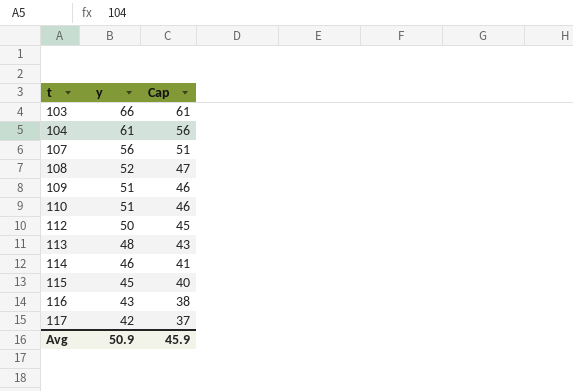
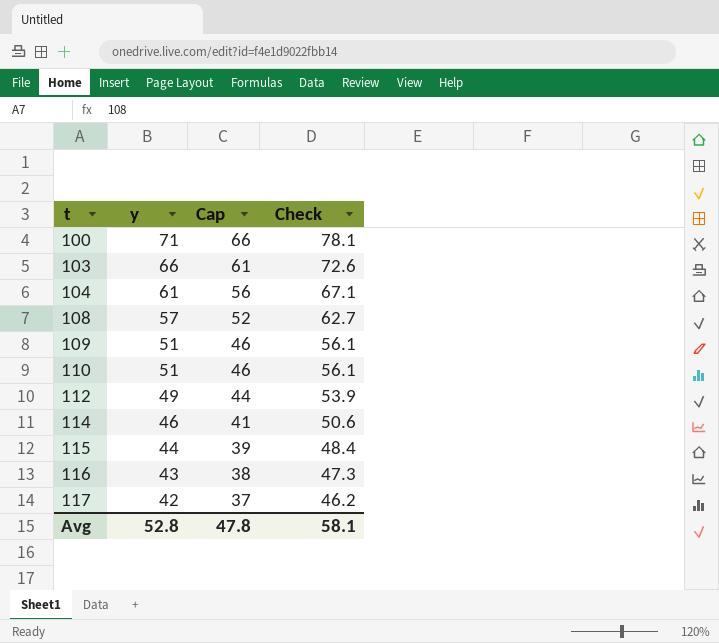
column Check | formula: none -> [y] * 1.1
row 107: 56 | 51 -> none
row 113: 48 | 43 -> none
row 100: none -> 71 | 66 | 78.1
108 | y: 52 -> 57
108 | Cap: 47 -> 52
112 | y: 50 -> 49
112 | Cap: 45 -> 44
115 | y: 45 -> 44
115 | Cap: 40 -> 39
Avg | y: 50.9 -> 52.8
Avg | Cap: 45.9 -> 47.8

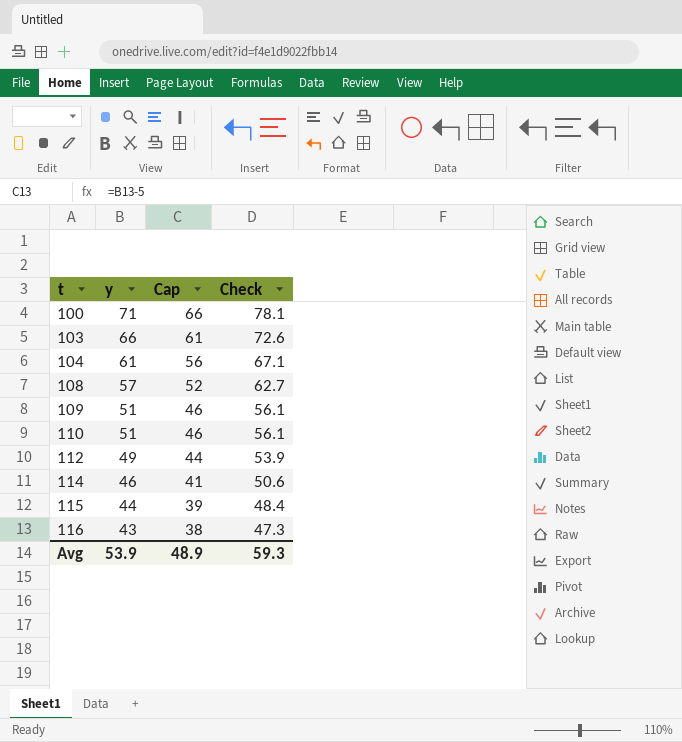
row 117: 42 | 37 | 46.2 -> none
Avg | y: 52.8 -> 53.9
Avg | Cap: 47.8 -> 48.9
Avg | Check: 58.1 -> 59.3

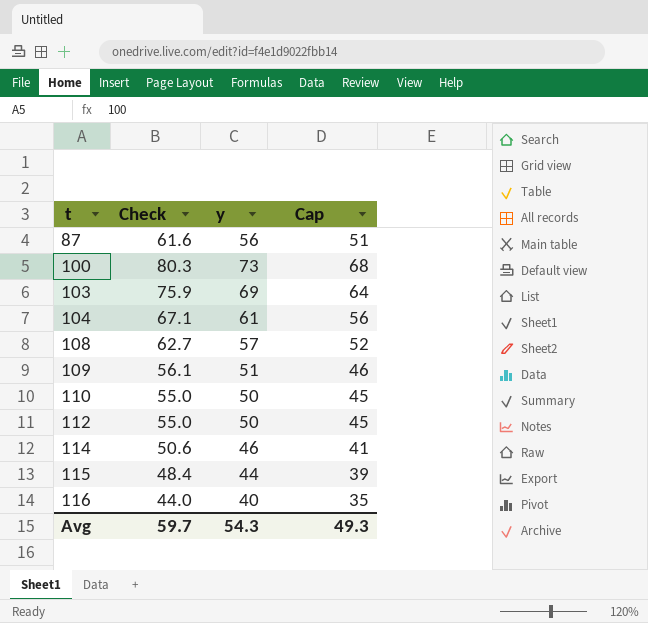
column Check | position: 4 -> 2
row 87: none -> 61.6 | 56 | 51
100 | Check: 78.1 -> 80.3
100 | y: 71 -> 73
100 | Cap: 66 -> 68
103 | Check: 72.6 -> 75.9
103 | y: 66 -> 69
103 | Cap: 61 -> 64
110 | Check: 56.1 -> 55.0
110 | y: 51 -> 50
110 | Cap: 46 -> 45
112 | Check: 53.9 -> 55.0
112 | y: 49 -> 50
112 | Cap: 44 -> 45
116 | Check: 47.3 -> 44.0
116 | y: 43 -> 40
116 | Cap: 38 -> 35
Avg | Check: 59.3 -> 59.7
Avg | y: 53.9 -> 54.3
Avg | Cap: 48.9 -> 49.3

